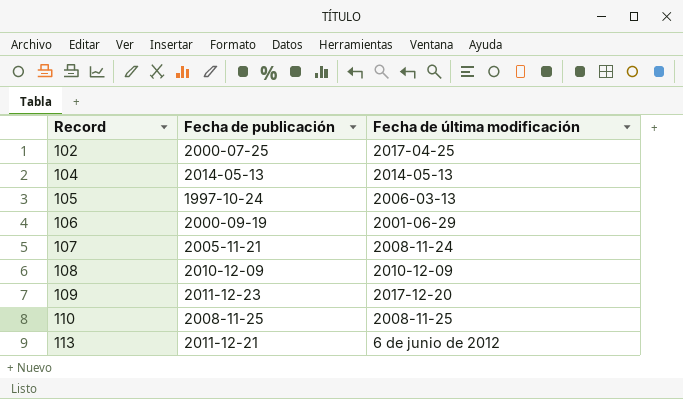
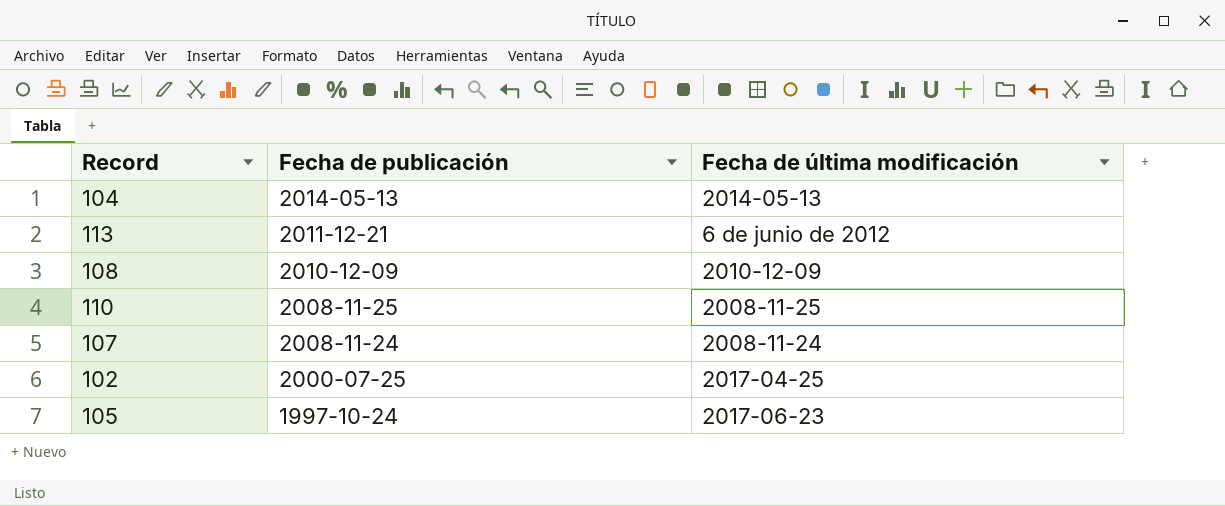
row order: Record ascending -> Fecha de publicación descending
row 106: 2000-09-19 | 2001-06-29 -> none
row 109: 2011-12-23 | 2017-12-20 -> none
107 | Fecha de publicación: 2005-11-21 -> 2008-11-24
105 | Fecha de última modificación: 2006-03-13 -> 2017-06-23

